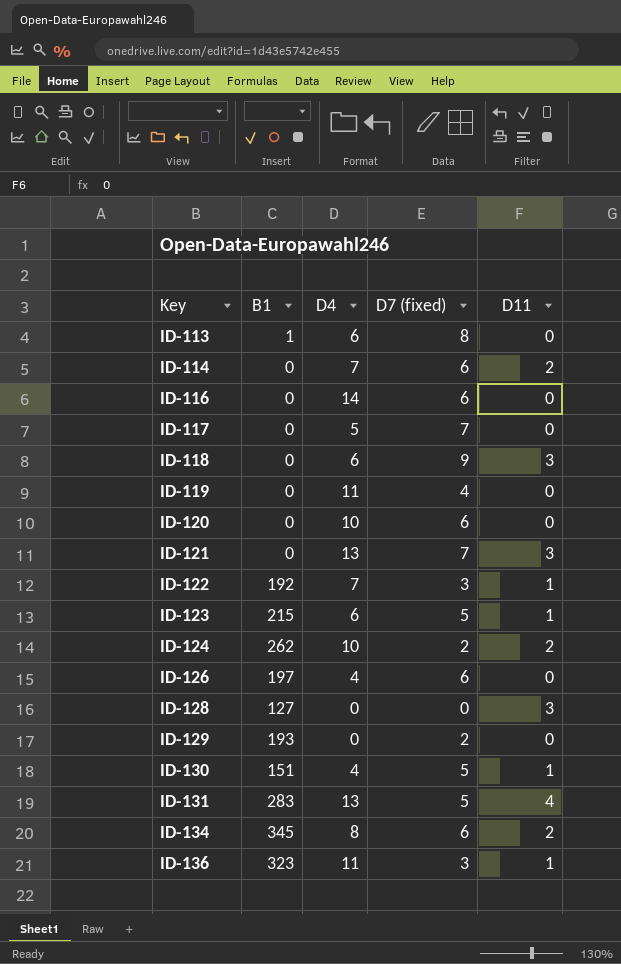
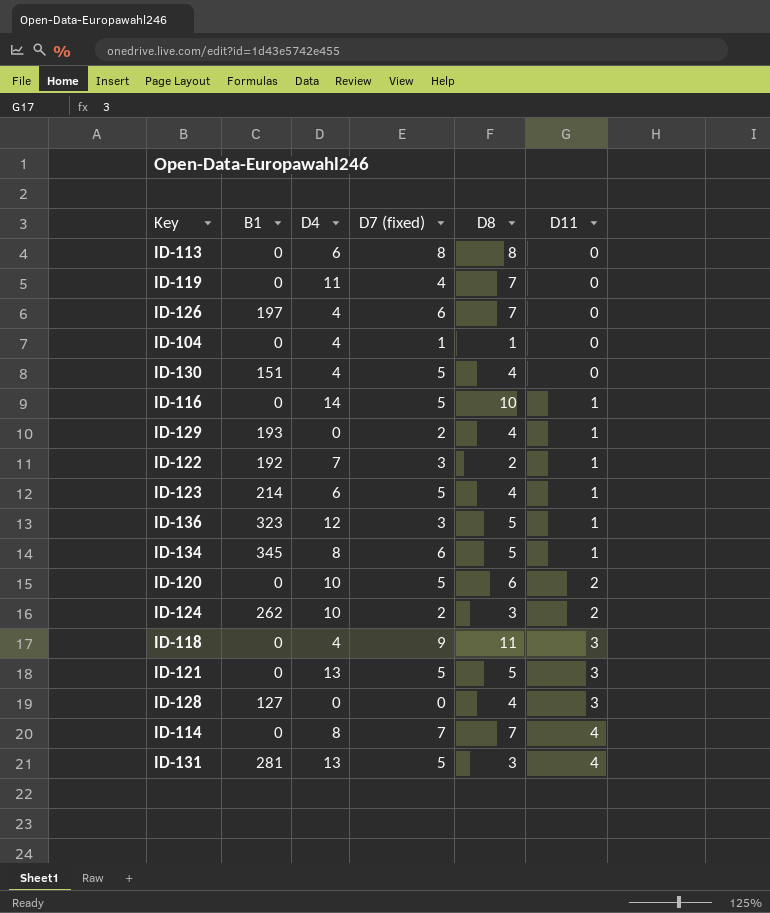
row order: Key ascending -> D11 ascending
column D8 | position: none -> 5
row ID-117: 0 | 5 | 7 | 0 -> none
ID-113 | B1: 1 -> 0
row ID-104: none -> 0 | 4 | 1 | 1 | 0
ID-130 | D11: 1 -> 0
ID-116 | D7 (fixed): 6 -> 5
ID-116 | D11: 0 -> 1
ID-129 | D11: 0 -> 1
ID-123 | B1: 215 -> 214
ID-136 | D4: 11 -> 12
ID-134 | D11: 2 -> 1
ID-120 | D7 (fixed): 6 -> 5
ID-120 | D11: 0 -> 2
ID-118 | D4: 6 -> 4
ID-121 | D7 (fixed): 7 -> 5
ID-114 | D4: 7 -> 8
ID-114 | D7 (fixed): 6 -> 7
ID-114 | D11: 2 -> 4
ID-131 | B1: 283 -> 281

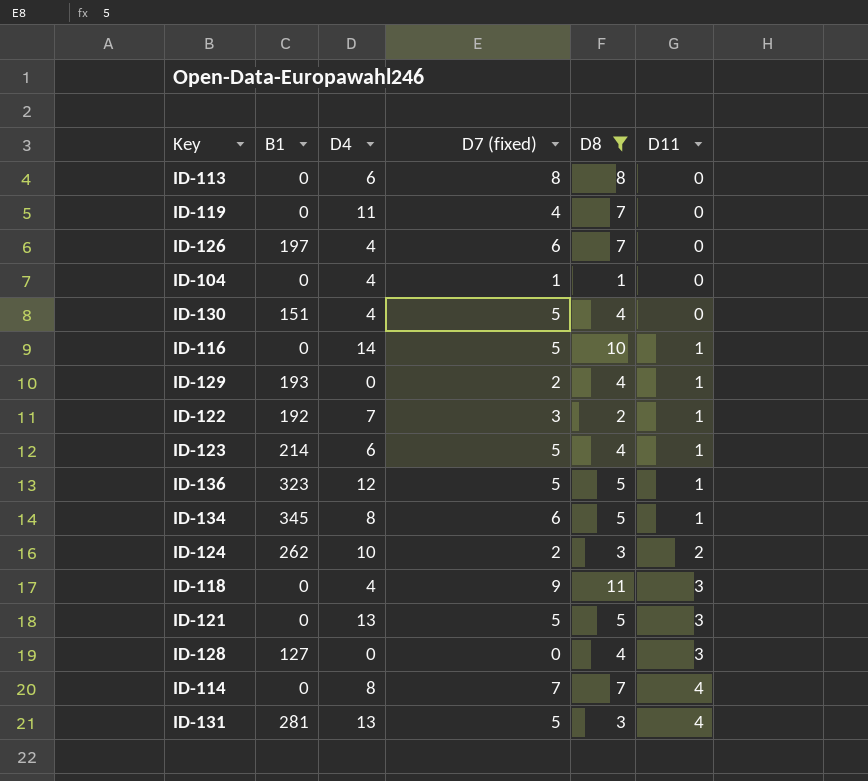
filter: none -> D8 != 6
ID-136 | D7 (fixed): 3 -> 5

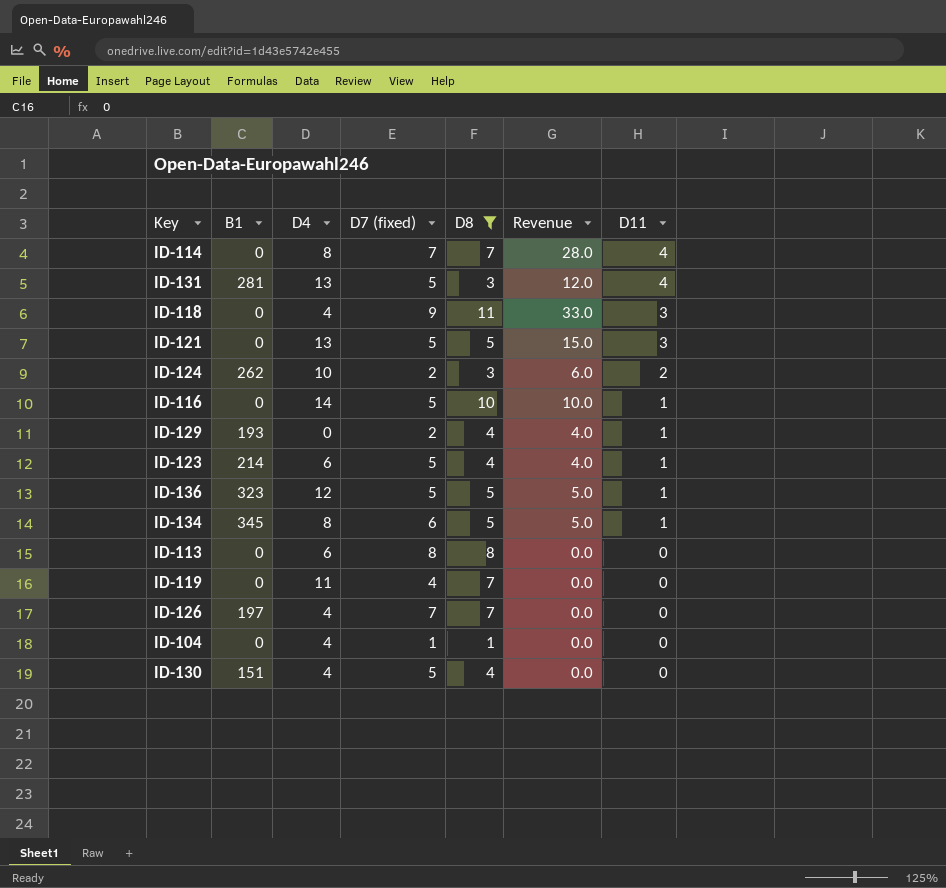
row order: D11 ascending -> D11 descending
column Revenue | formula: none -> [D8] * [D11]
row ID-122: 192 | 7 | 3 | 2 | 1 -> none
row ID-128: 127 | 0 | 0 | 4 | 3 -> none
ID-126 | D7 (fixed): 6 -> 7

